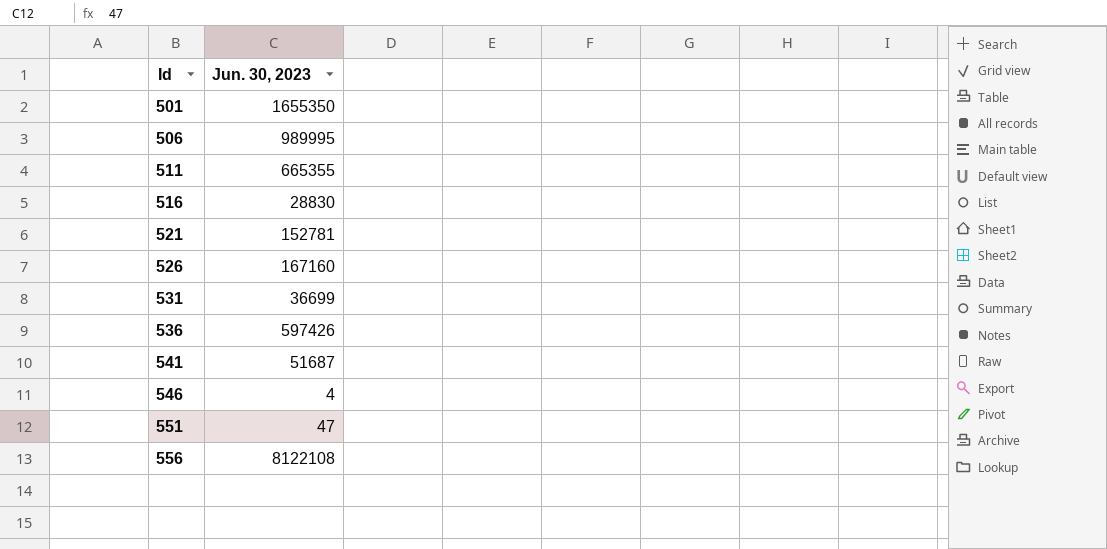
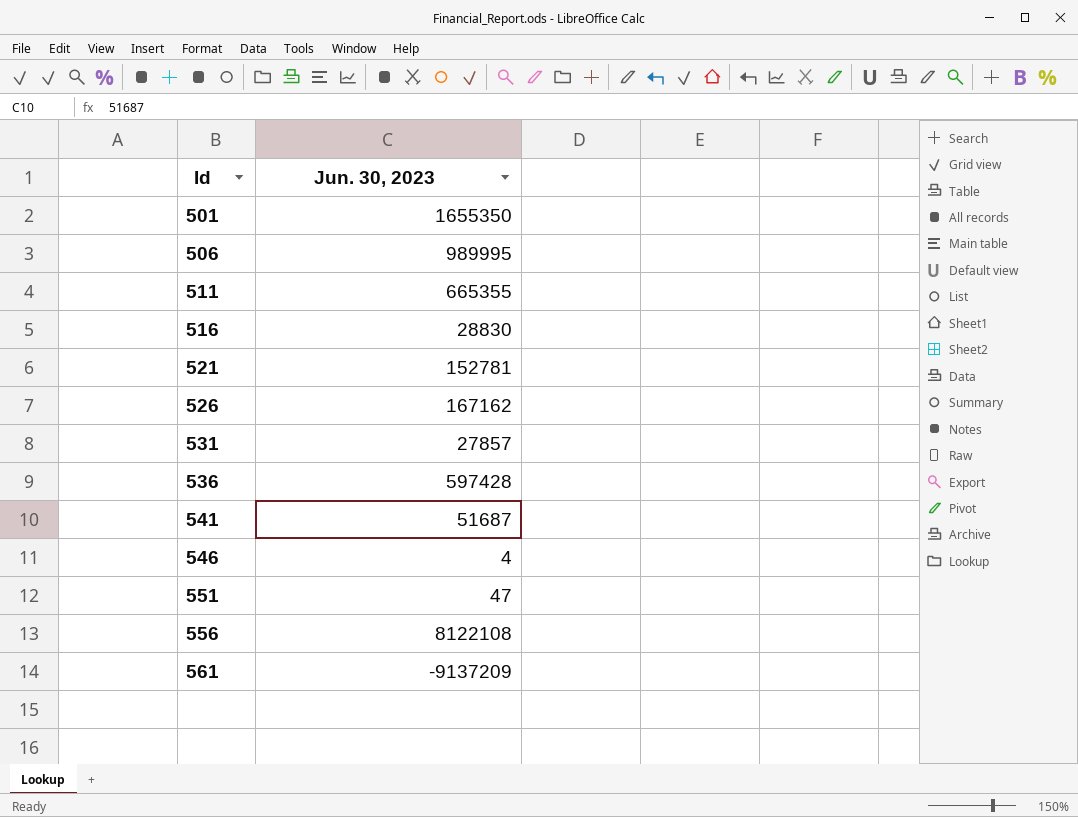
526 | Jun. 30, 2023: 167160 -> 167162
531 | Jun. 30, 2023: 36699 -> 27857
536 | Jun. 30, 2023: 597426 -> 597428
row 561: none -> -9137209

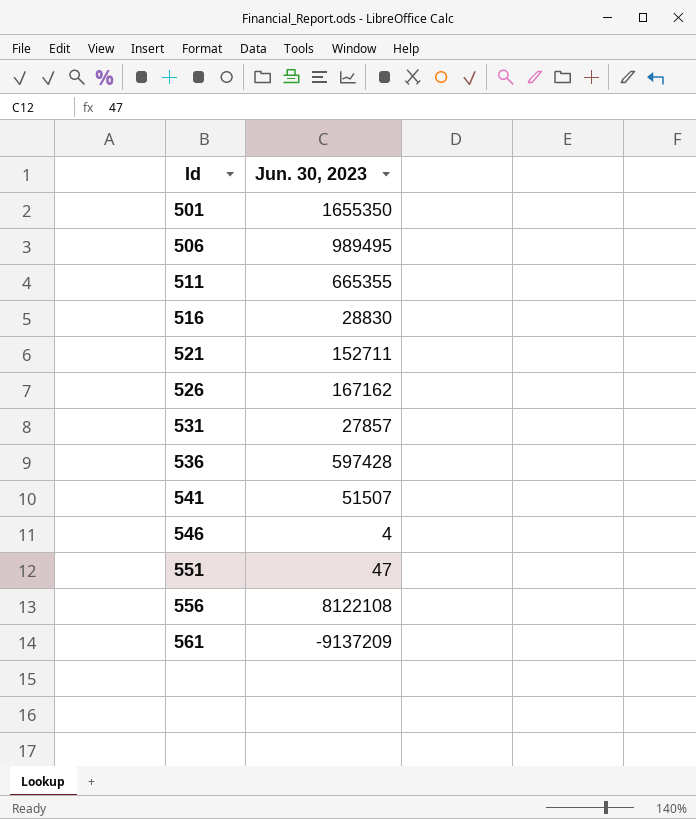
506 | Jun. 30, 2023: 989995 -> 989495
521 | Jun. 30, 2023: 152781 -> 152711
541 | Jun. 30, 2023: 51687 -> 51507

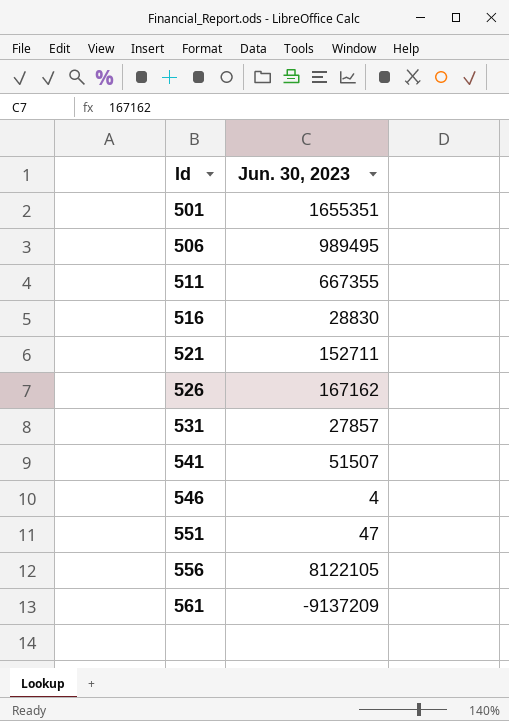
row 536: 597428 -> none
501 | Jun. 30, 2023: 1655350 -> 1655351
511 | Jun. 30, 2023: 665355 -> 667355
556 | Jun. 30, 2023: 8122108 -> 8122105

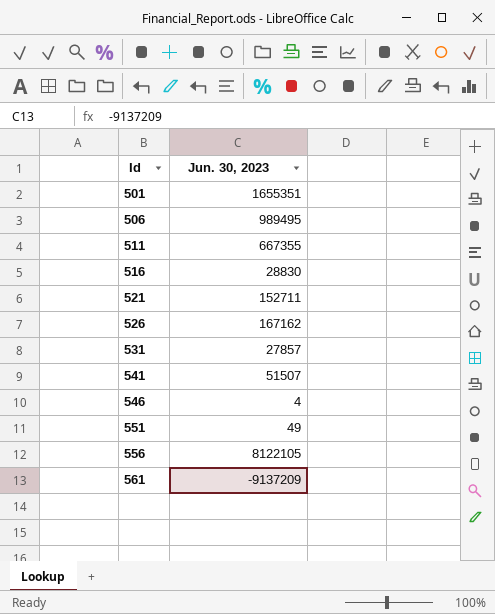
551 | Jun. 30, 2023: 47 -> 49

